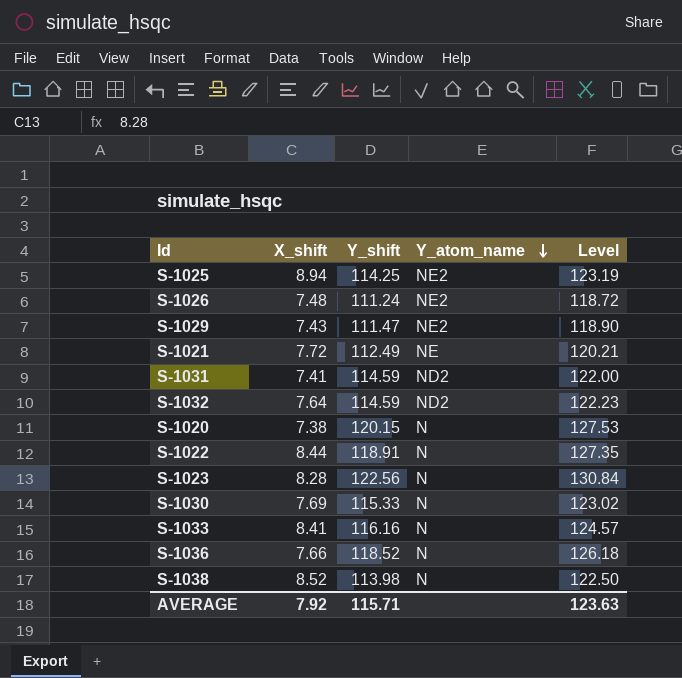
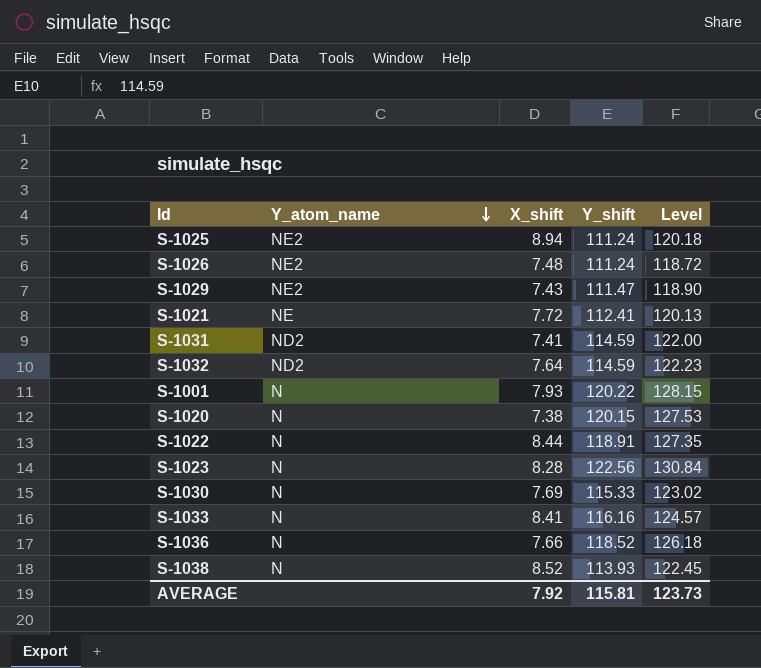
column Y_atom_name | position: 4 -> 2
S-1025 | Y_shift: 114.25 -> 111.24
S-1025 | Level: 123.19 -> 120.18
S-1021 | Y_shift: 112.49 -> 112.41
S-1021 | Level: 120.21 -> 120.13
row S-1001: none -> N | 7.93 | 120.22 | 128.15
S-1038 | Y_shift: 113.98 -> 113.93
S-1038 | Level: 122.50 -> 122.45
AVERAGE | Y_shift: 115.71 -> 115.81
AVERAGE | Level: 123.63 -> 123.73

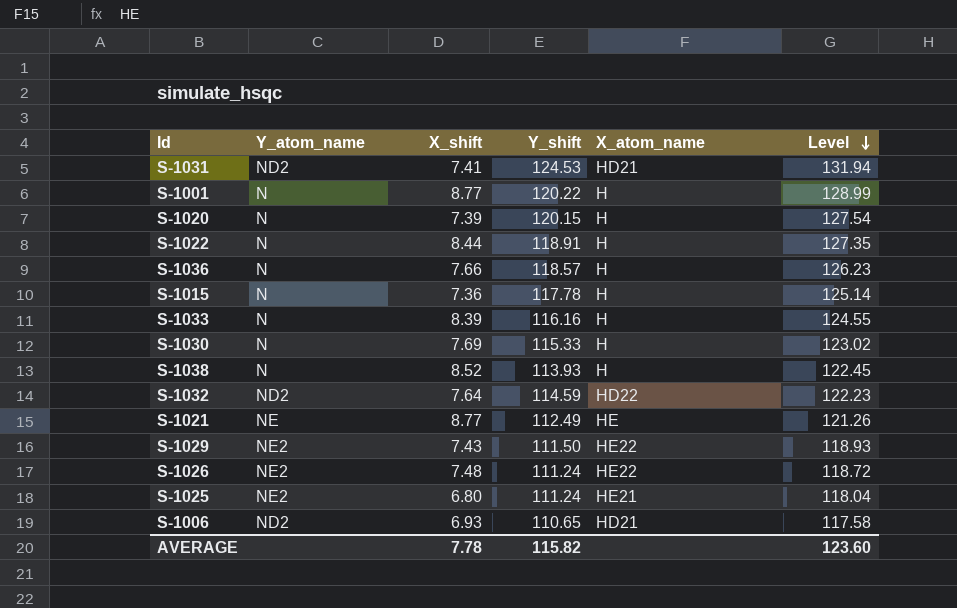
row order: Y_atom_name descending -> Level descending
column X_atom_name | position: none -> 5
row S-1023: N | 8.28 | 122.56 | 130.84 -> none
S-1031 | Y_shift: 114.59 -> 124.53
S-1031 | Level: 122.00 -> 131.94
S-1001 | X_shift: 7.93 -> 8.77
S-1001 | Level: 128.15 -> 128.99
S-1020 | X_shift: 7.38 -> 7.39
S-1020 | Level: 127.53 -> 127.54
S-1036 | Y_shift: 118.52 -> 118.57
S-1036 | Level: 126.18 -> 126.23
row S-1015: none -> N | 7.36 | 117.78 | H | 125.14
S-1033 | X_shift: 8.41 -> 8.39
S-1033 | Level: 124.57 -> 124.55
S-1021 | X_shift: 7.72 -> 8.77
S-1021 | Y_shift: 112.41 -> 112.49
S-1021 | Level: 120.13 -> 121.26
S-1029 | Y_shift: 111.47 -> 111.50
S-1029 | Level: 118.90 -> 118.93
S-1025 | X_shift: 8.94 -> 6.80
S-1025 | Level: 120.18 -> 118.04
row S-1006: none -> ND2 | 6.93 | 110.65 | HD21 | 117.58
AVERAGE | X_shift: 7.92 -> 7.78
AVERAGE | Y_shift: 115.81 -> 115.82
AVERAGE | Level: 123.73 -> 123.60

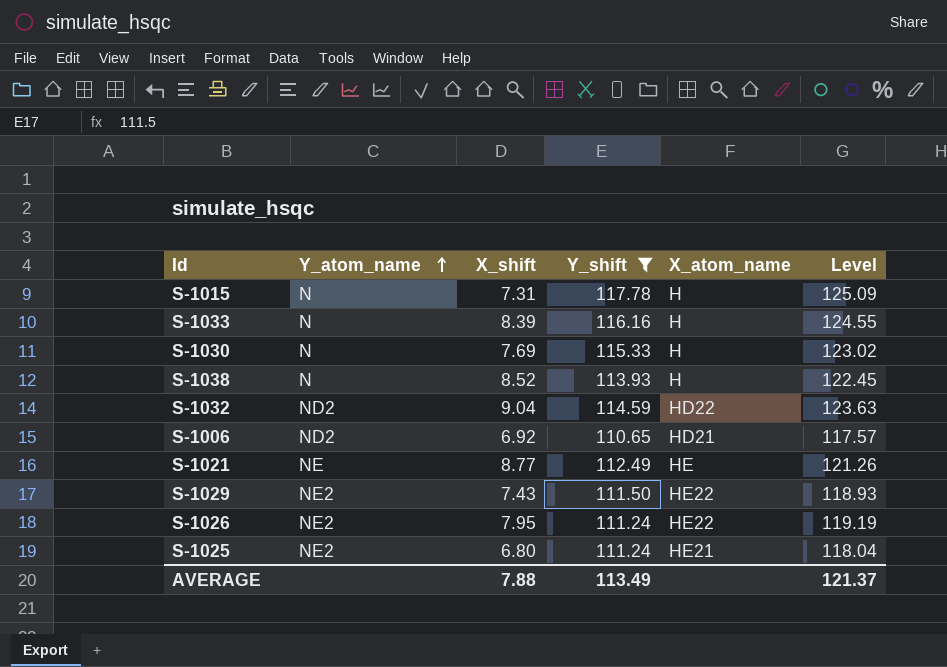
filter: none -> Y_shift <= 117.78
row order: Level descending -> Y_atom_name ascending
S-1015 | X_shift: 7.36 -> 7.31
S-1015 | Level: 125.14 -> 125.09
S-1032 | X_shift: 7.64 -> 9.04
S-1032 | Level: 122.23 -> 123.63
S-1006 | X_shift: 6.93 -> 6.92
S-1006 | Level: 117.58 -> 117.57
S-1026 | X_shift: 7.48 -> 7.95
S-1026 | Level: 118.72 -> 119.19
AVERAGE | X_shift: 7.78 -> 7.88
AVERAGE | Y_shift: 115.82 -> 113.49
AVERAGE | Level: 123.60 -> 121.37

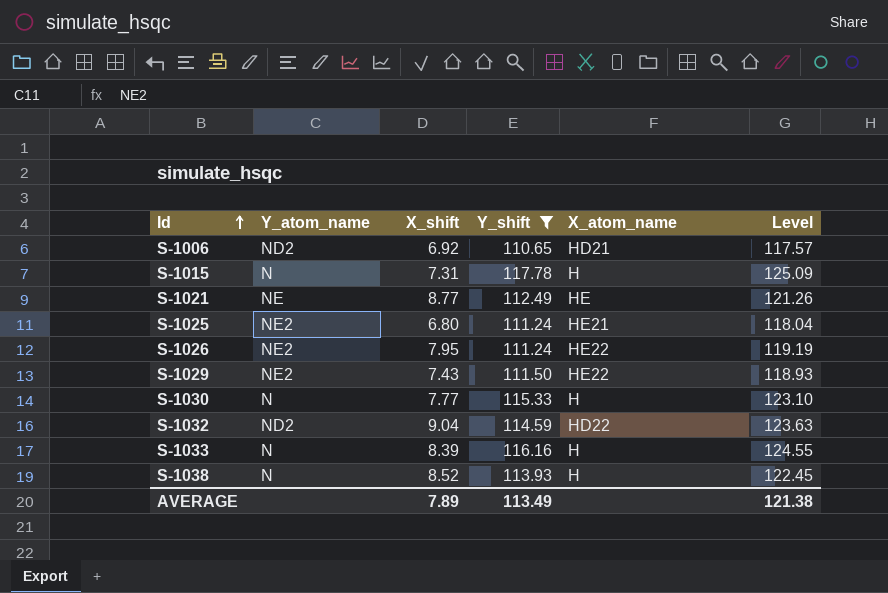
row order: Y_atom_name ascending -> Id ascending
S-1030 | X_shift: 7.69 -> 7.77
S-1030 | Level: 123.02 -> 123.10
AVERAGE | X_shift: 7.88 -> 7.89
AVERAGE | Level: 121.37 -> 121.38

